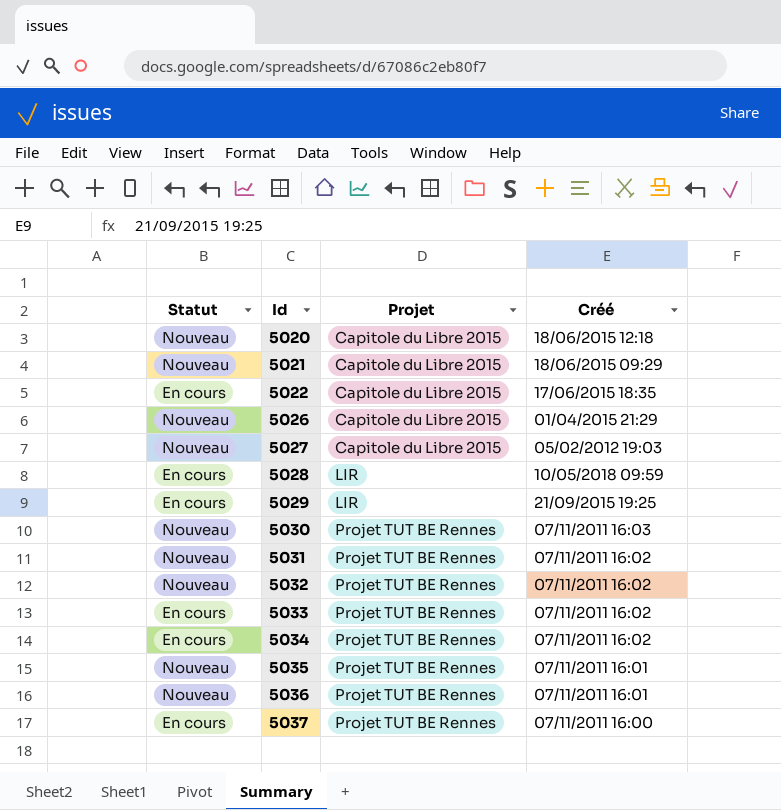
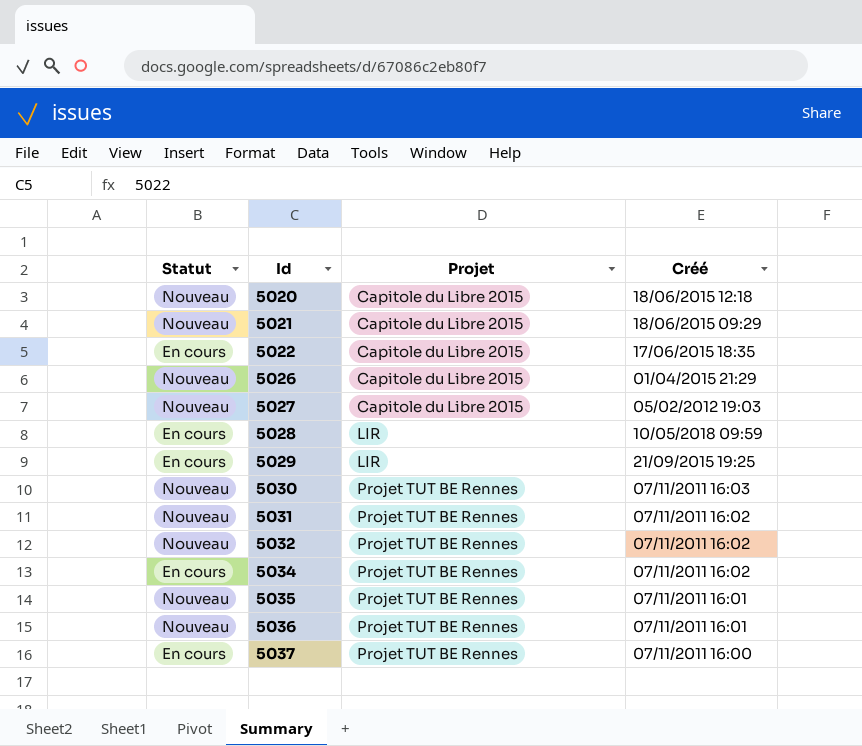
row 5033: En cours | Projet TUT BE Rennes | 07/11/2011 16:02 -> none

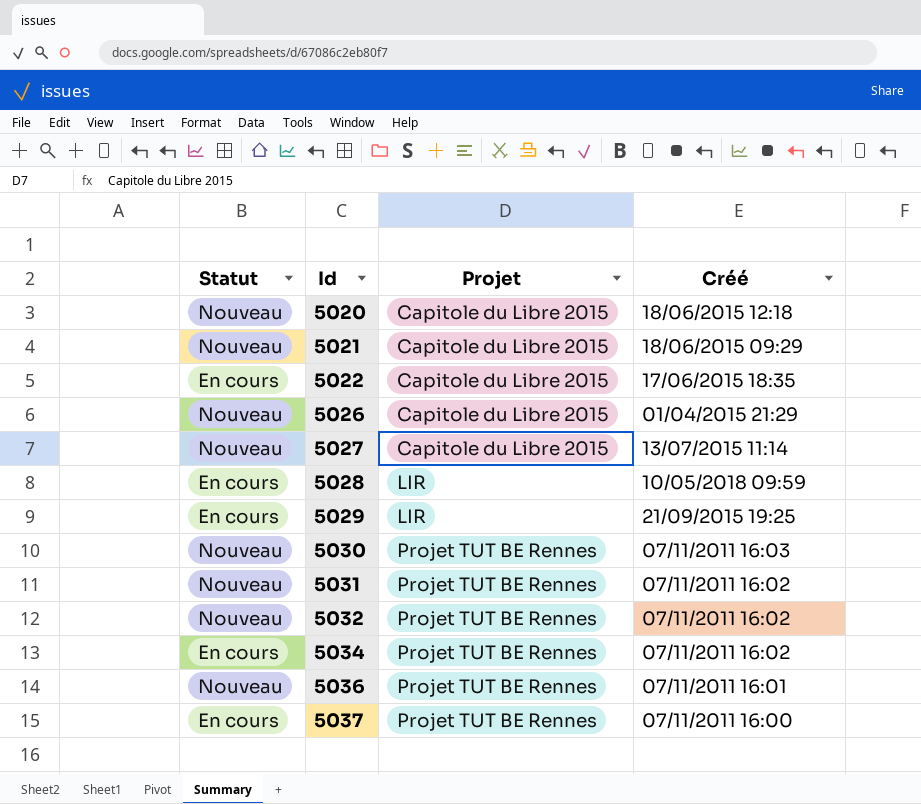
row 5035: Nouveau | Projet TUT BE Rennes | 07/11/2011 16:01 -> none
5027 | Créé: 05/02/2012 19:03 -> 13/07/2015 11:14

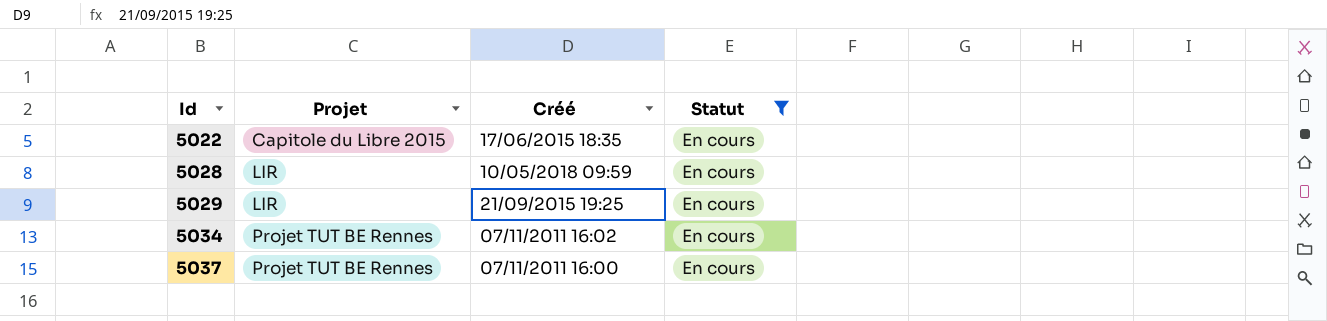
filter: none -> Statut = En cours
column Statut | position: 1 -> 4

